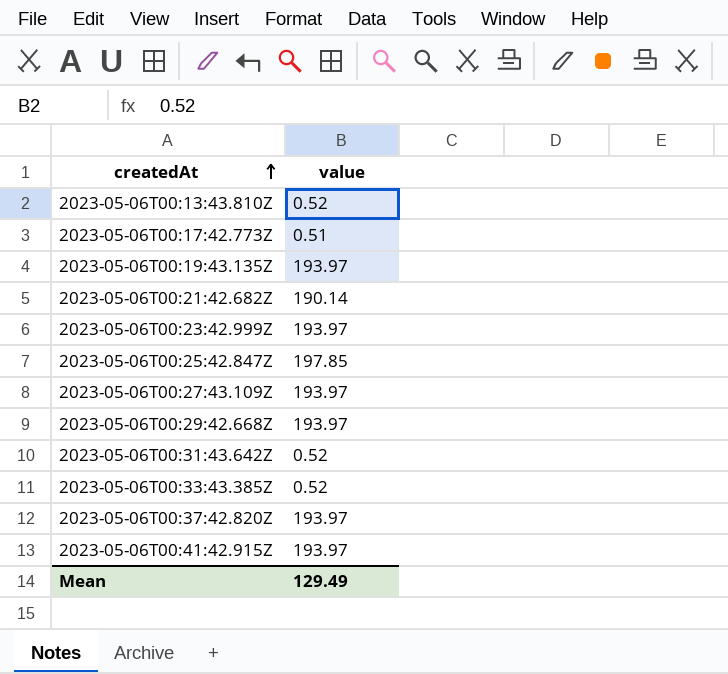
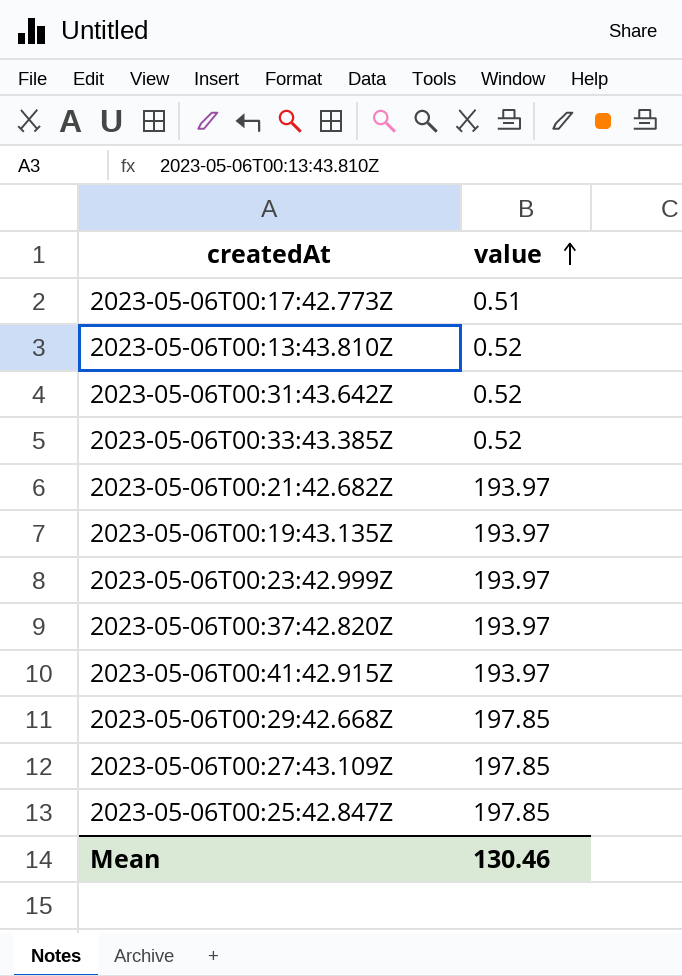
row order: createdAt ascending -> value ascending
2023-05-06T00:21:42.682Z | value: 190.14 -> 193.97
2023-05-06T00:29:42.668Z | value: 193.97 -> 197.85
2023-05-06T00:27:43.109Z | value: 193.97 -> 197.85
Mean | value: 129.49 -> 130.46

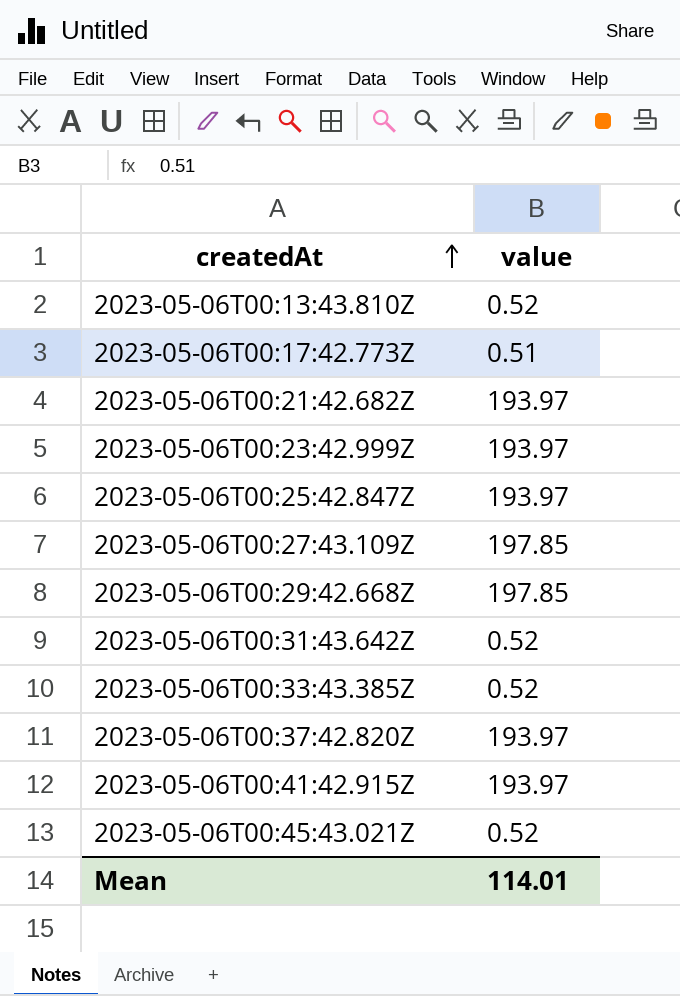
row order: value ascending -> createdAt ascending
row 2023-05-06T00:19:43.135Z: 193.97 -> none
2023-05-06T00:25:42.847Z | value: 197.85 -> 193.97
row 2023-05-06T00:45:43.021Z: none -> 0.52
Mean | value: 130.46 -> 114.01

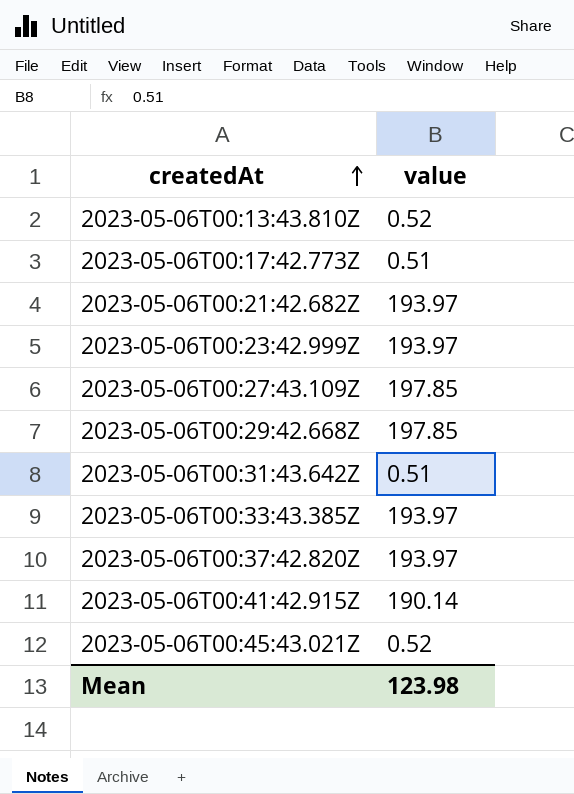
row 2023-05-06T00:25:42.847Z: 193.97 -> none
2023-05-06T00:31:43.642Z | value: 0.52 -> 0.51
2023-05-06T00:33:43.385Z | value: 0.52 -> 193.97
2023-05-06T00:41:42.915Z | value: 193.97 -> 190.14
Mean | value: 114.01 -> 123.98

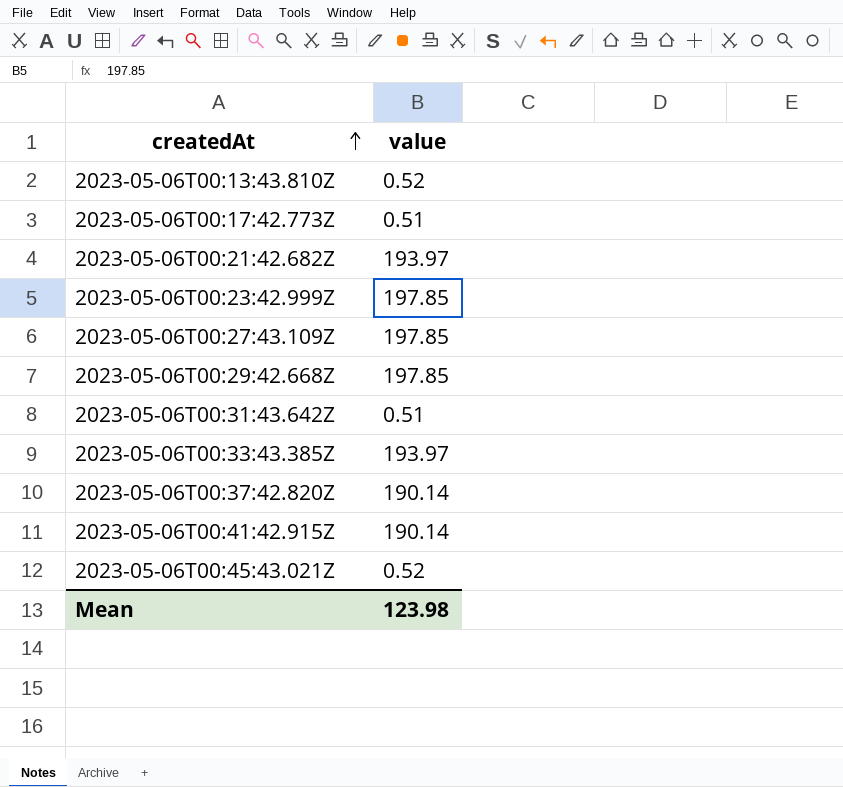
2023-05-06T00:23:42.999Z | value: 193.97 -> 197.85
2023-05-06T00:37:42.820Z | value: 193.97 -> 190.14

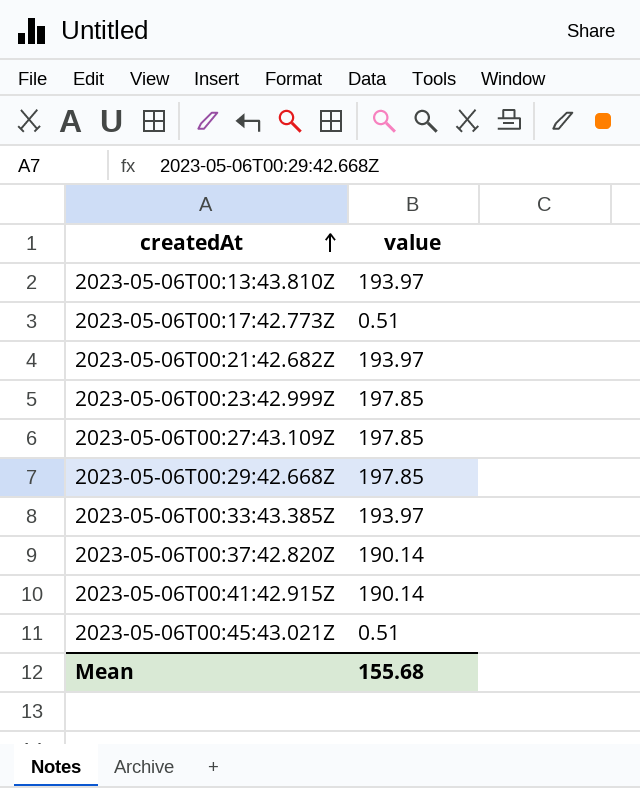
row 2023-05-06T00:31:43.642Z: 0.51 -> none
2023-05-06T00:13:43.810Z | value: 0.52 -> 193.97
2023-05-06T00:45:43.021Z | value: 0.52 -> 0.51
Mean | value: 123.98 -> 155.68

